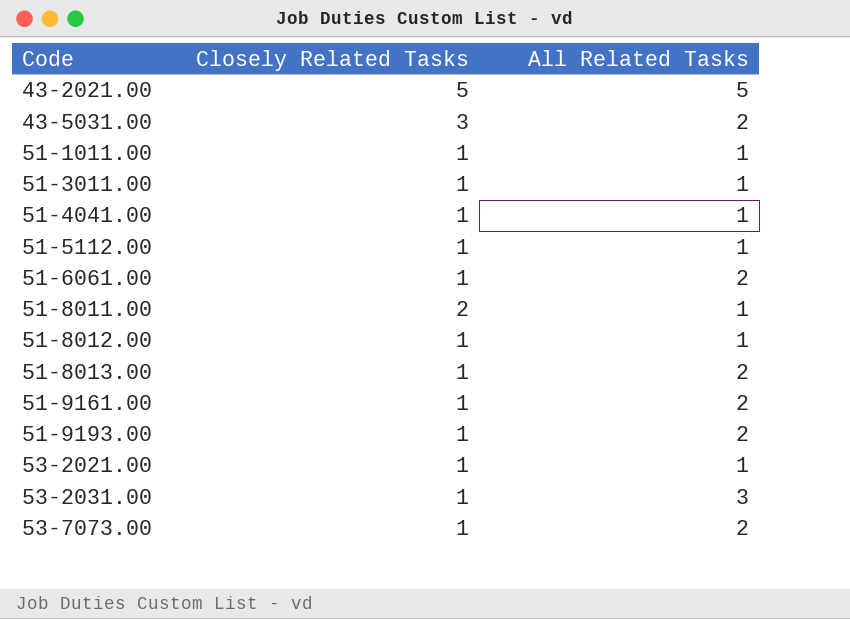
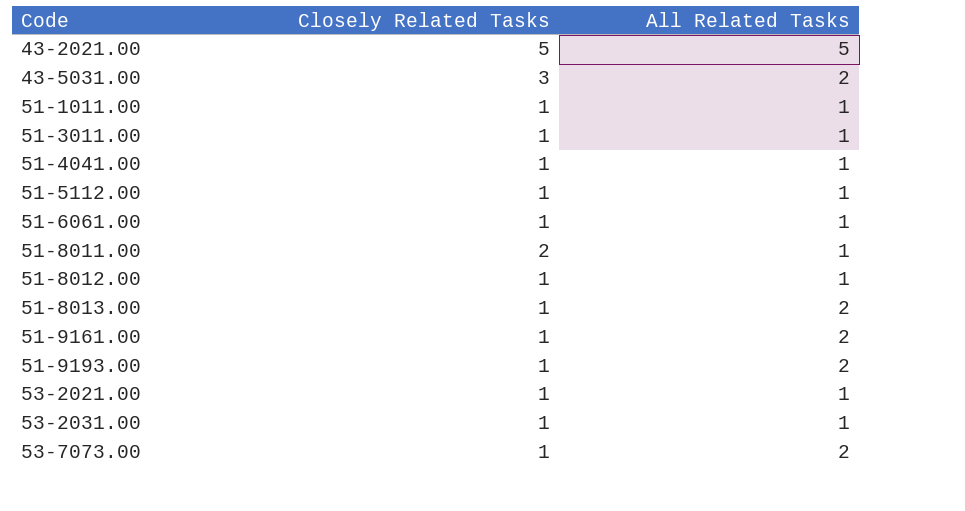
51-6061.00 | All Related Tasks: 2 -> 1
53-2031.00 | All Related Tasks: 3 -> 1

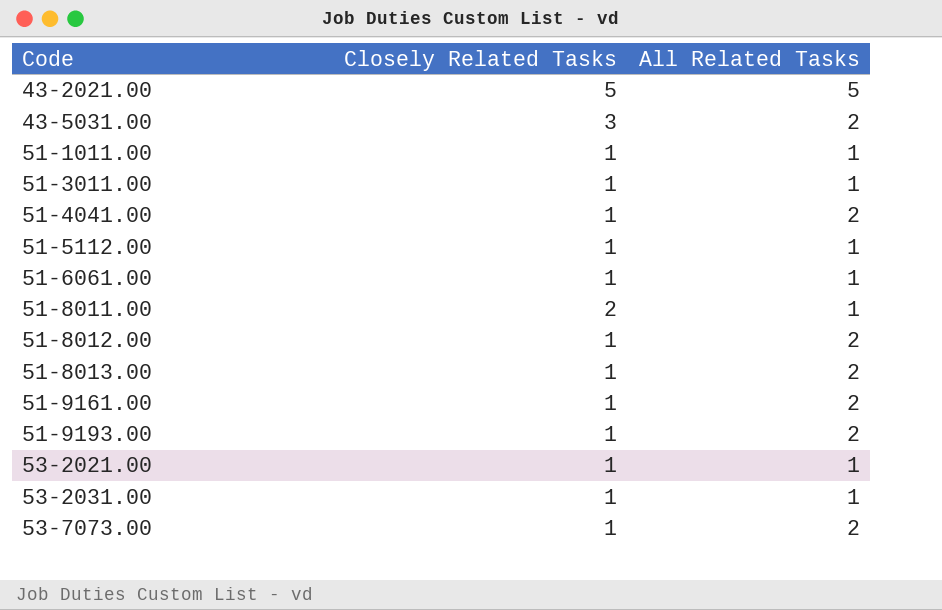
51-4041.00 | All Related Tasks: 1 -> 2
51-8012.00 | All Related Tasks: 1 -> 2

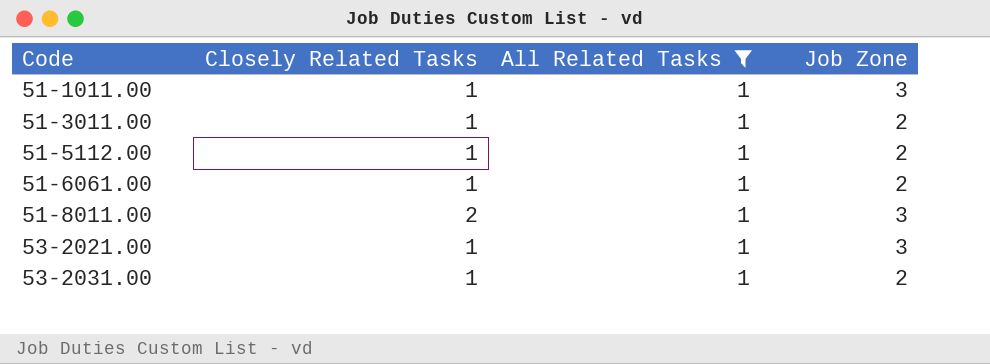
filter: none -> All Related Tasks = 1
column Job Zone | position: none -> 4

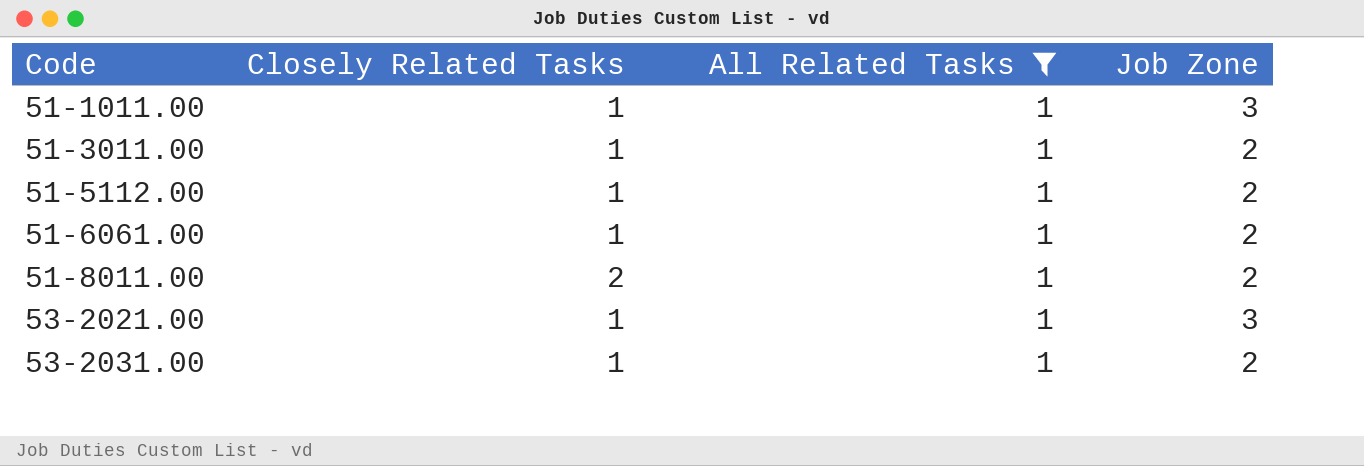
51-8011.00 | Job Zone: 3 -> 2

